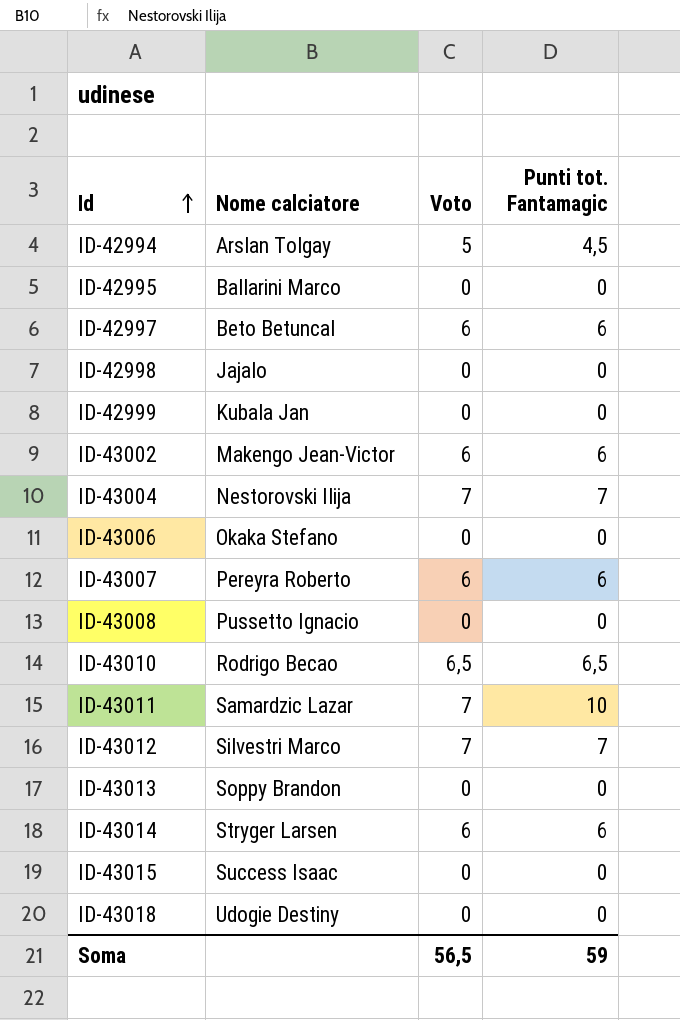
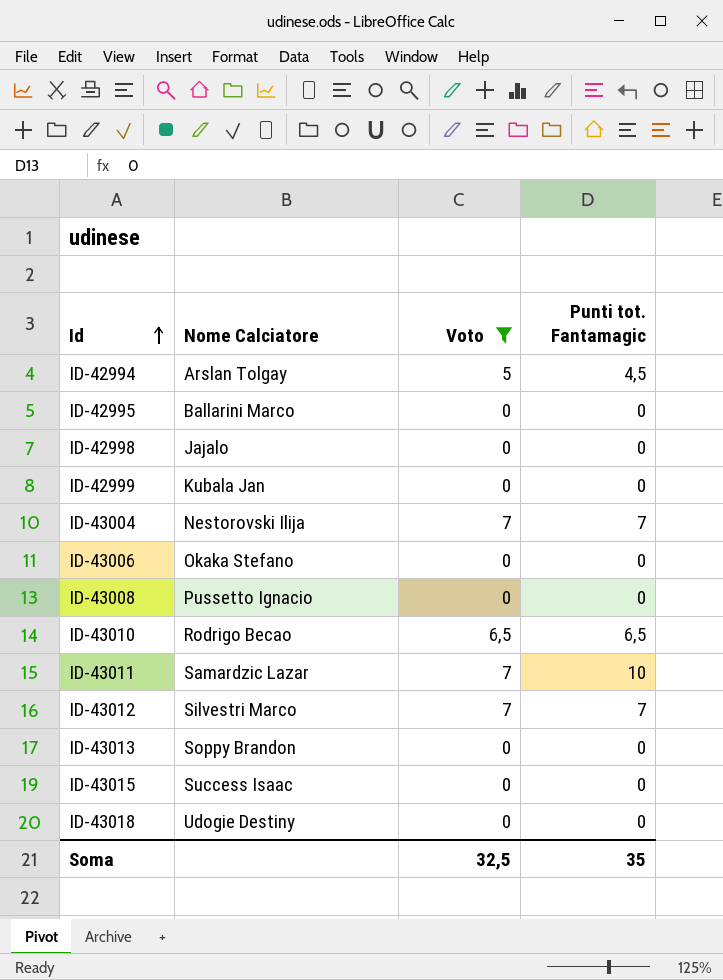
filter: none -> Voto != 6
column name: Nome calciatore -> Nome Calciatore
Soma | Voto: 56,5 -> 32,5
Soma | Punti tot. Fantamagic: 59 -> 35

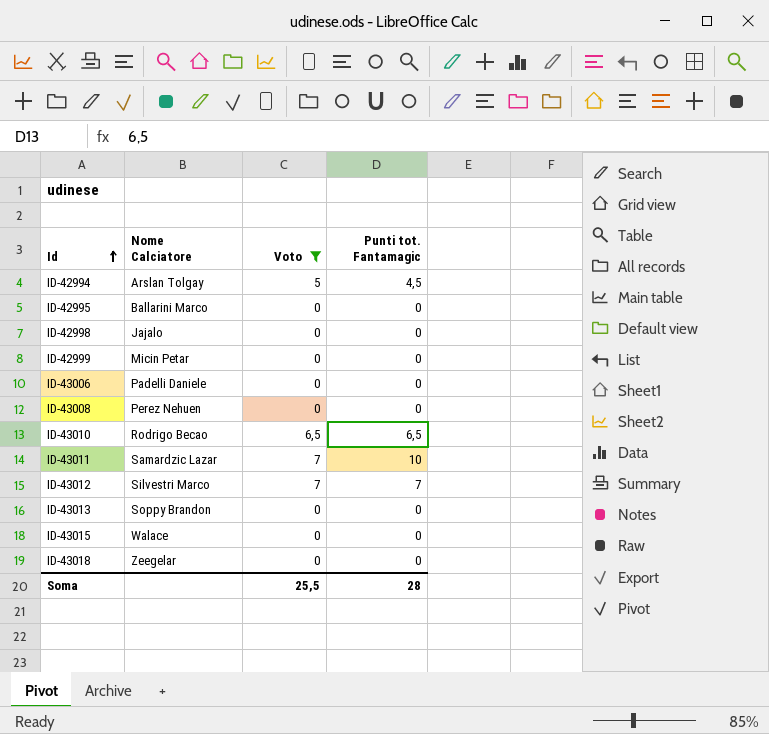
row ID-43004: Nestorovski Ilija | 7 | 7 -> none
ID-42999 | Nome Calciatore: Kubala Jan -> Micin Petar
ID-43006 | Nome Calciatore: Okaka Stefano -> Padelli Daniele
ID-43008 | Nome Calciatore: Pussetto Ignacio -> Perez Nehuen
ID-43015 | Nome Calciatore: Success Isaac -> Walace
ID-43018 | Nome Calciatore: Udogie Destiny -> Zeegelar
Soma | Voto: 32,5 -> 25,5
Soma | Punti tot. Fantamagic: 35 -> 28

